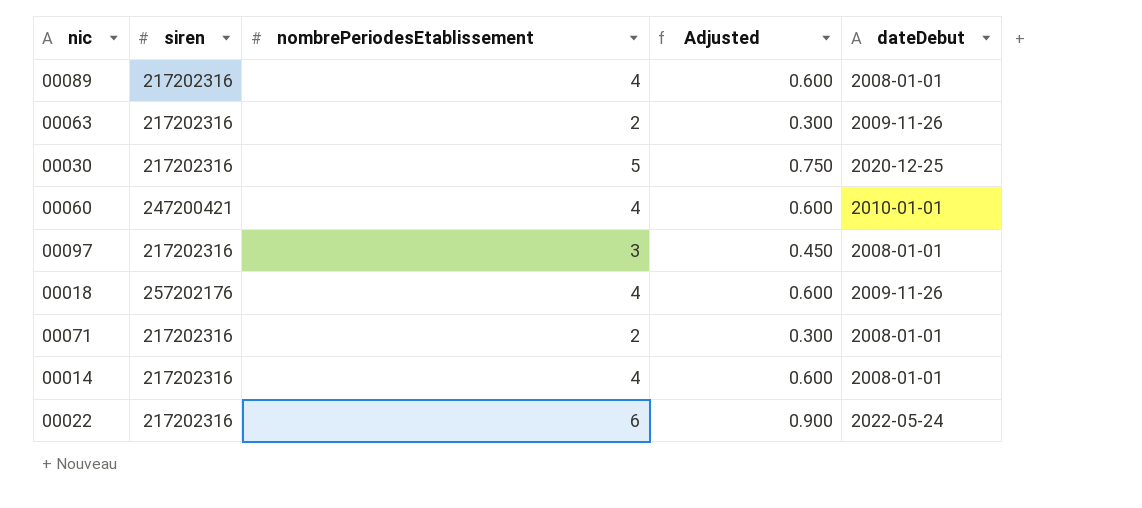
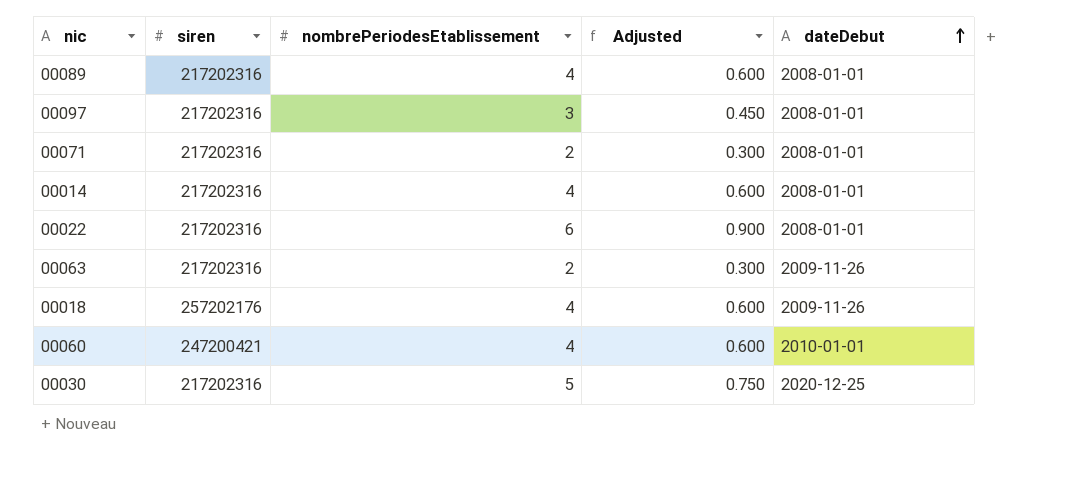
row order: none -> dateDebut ascending
00022 | dateDebut: 2022-05-24 -> 2008-01-01

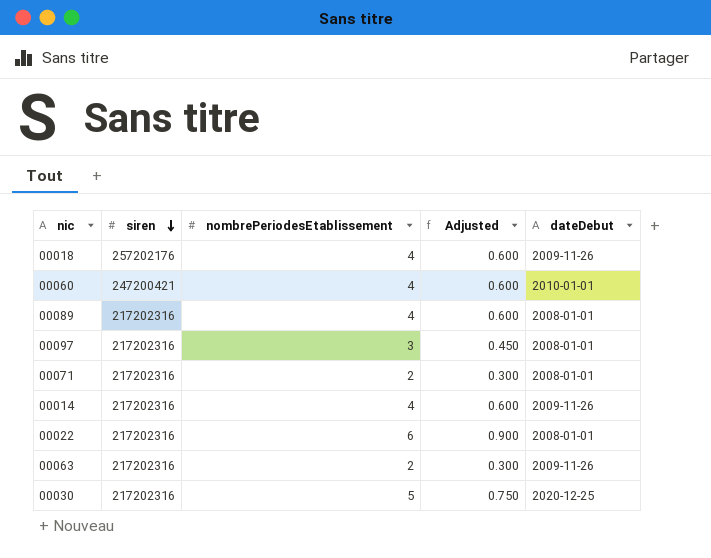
row order: dateDebut ascending -> siren descending
00014 | dateDebut: 2008-01-01 -> 2009-11-26

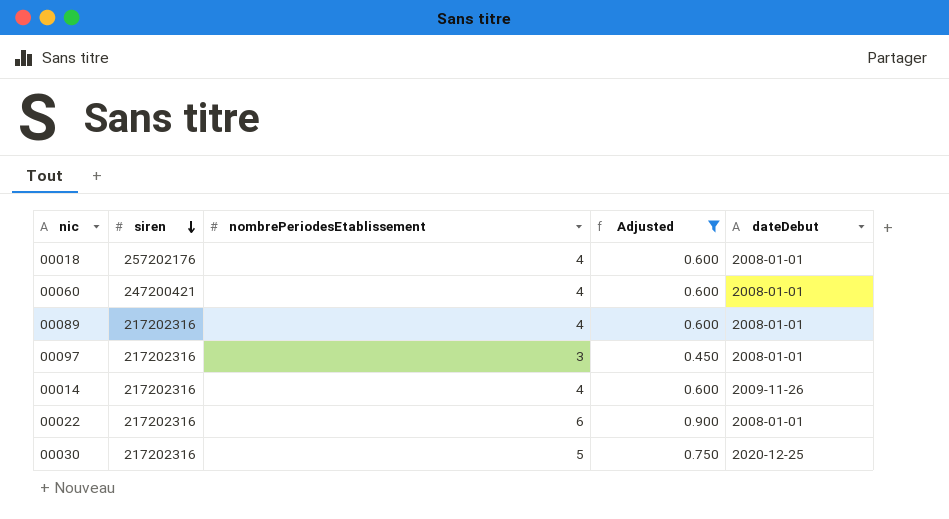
filter: none -> Adjusted != 0.300
00018 | dateDebut: 2009-11-26 -> 2008-01-01
00060 | dateDebut: 2010-01-01 -> 2008-01-01

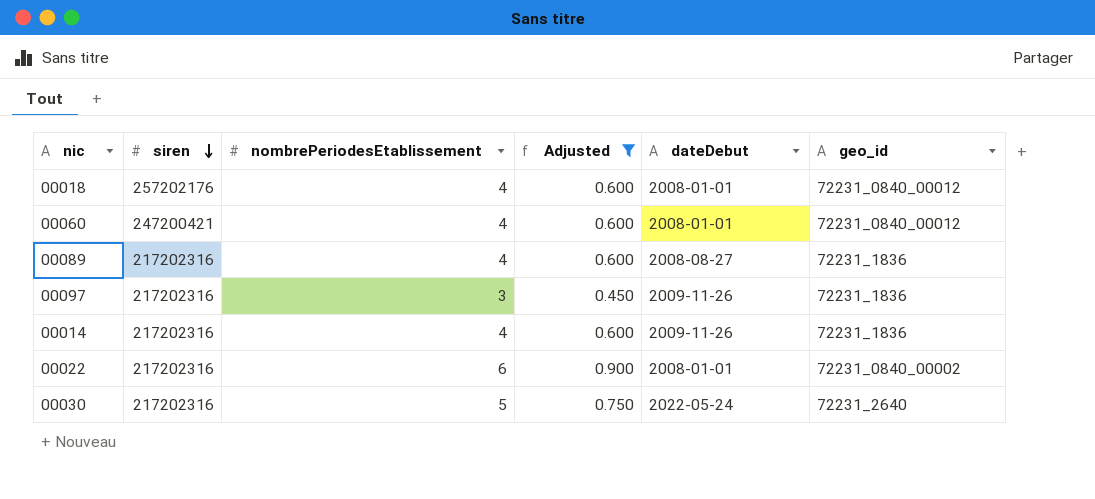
column geo_id | position: none -> 6
00089 | dateDebut: 2008-01-01 -> 2008-08-27
00097 | dateDebut: 2008-01-01 -> 2009-11-26
00030 | dateDebut: 2020-12-25 -> 2022-05-24

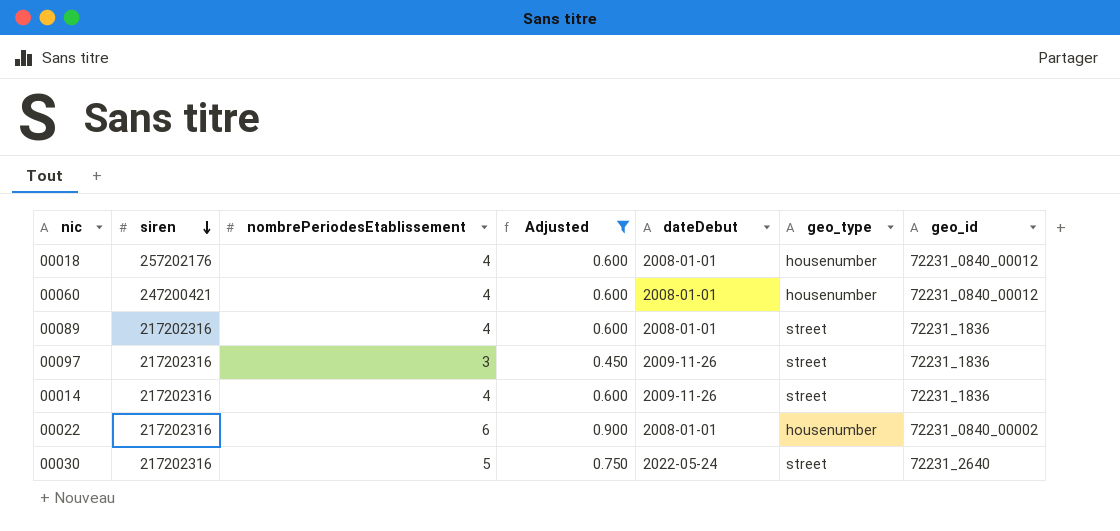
column geo_type | position: none -> 6
00089 | dateDebut: 2008-08-27 -> 2008-01-01

